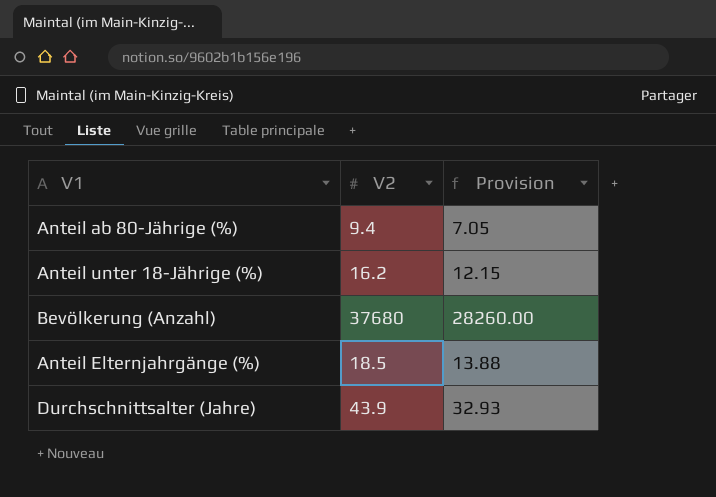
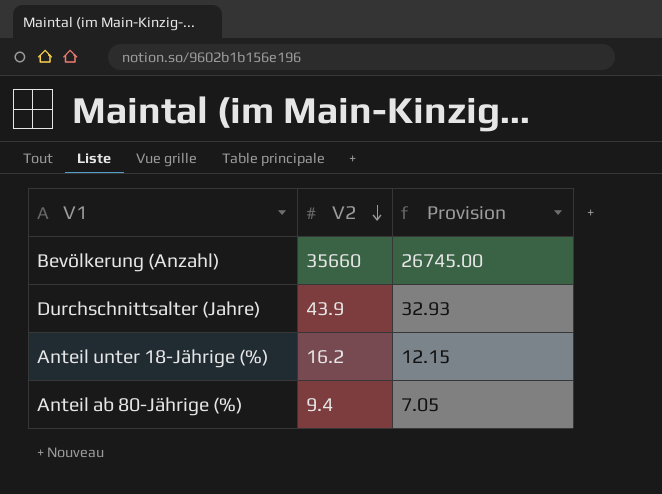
row order: none -> V2 descending
row Anteil Elternjahrgänge (%): 18.5 | 13.88 -> none
Bevölkerung (Anzahl) | V2: 37680 -> 35660
Bevölkerung (Anzahl) | Provision: 28260.00 -> 26745.00

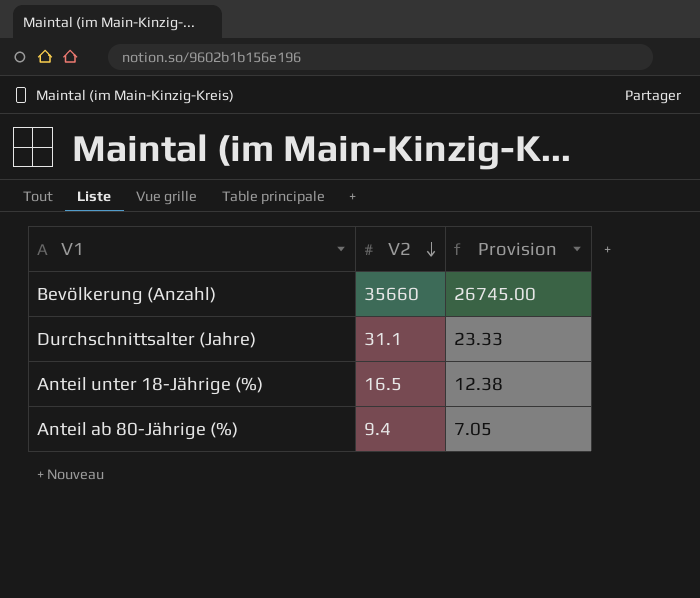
Durchschnittsalter (Jahre) | V2: 43.9 -> 31.1
Durchschnittsalter (Jahre) | Provision: 32.93 -> 23.33
Anteil unter 18-Jährige (%) | V2: 16.2 -> 16.5
Anteil unter 18-Jährige (%) | Provision: 12.15 -> 12.38

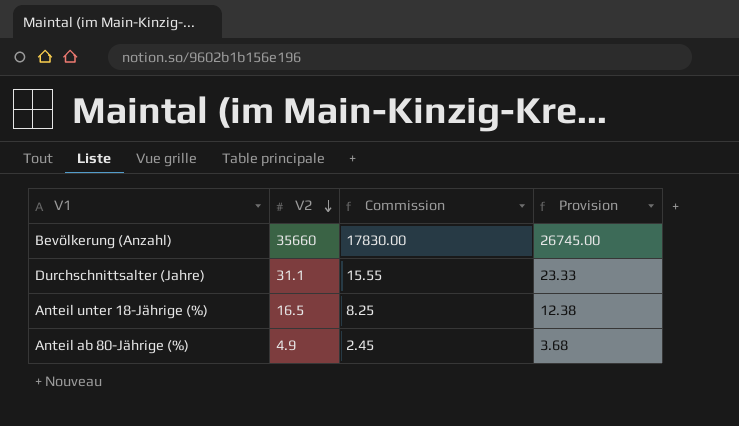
column Commission | formula: none -> [V2] * 0.5
Anteil ab 80-Jährige (%) | V2: 9.4 -> 4.9
Anteil ab 80-Jährige (%) | Provision: 7.05 -> 3.68

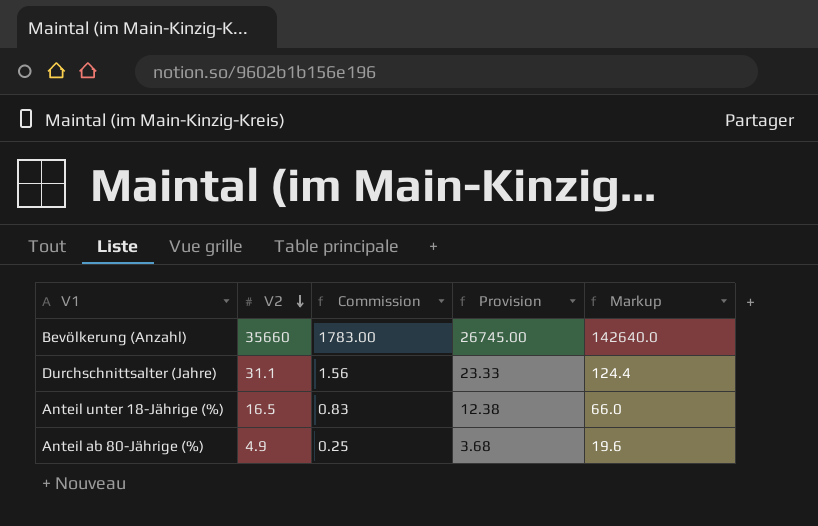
column Commission | formula: [V2] * 0.5 -> [V2] * 0.05
column Markup | formula: none -> [V2] * 4

